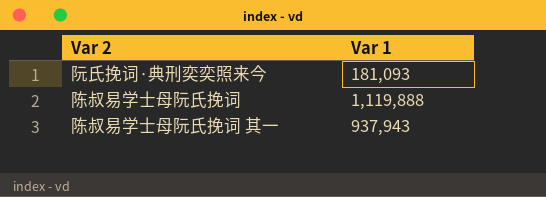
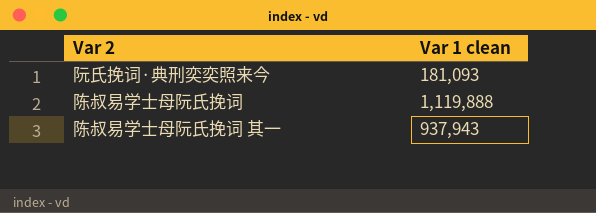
column name: Var 1 -> Var 1 clean

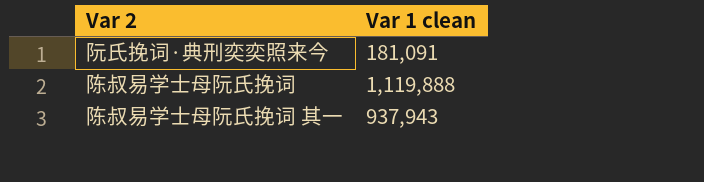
阮氏挽词·典刑奕奕照来今 | Var 1 clean: 181,093 -> 181,091

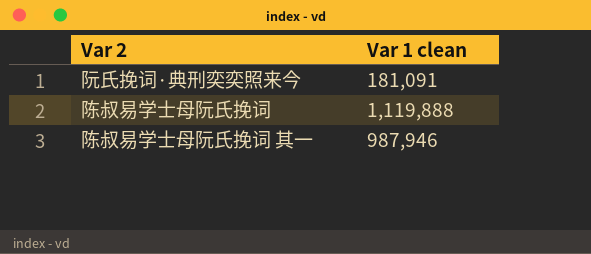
陈叔易学士母阮氏挽词 其一 | Var 1 clean: 937,943 -> 987,946

